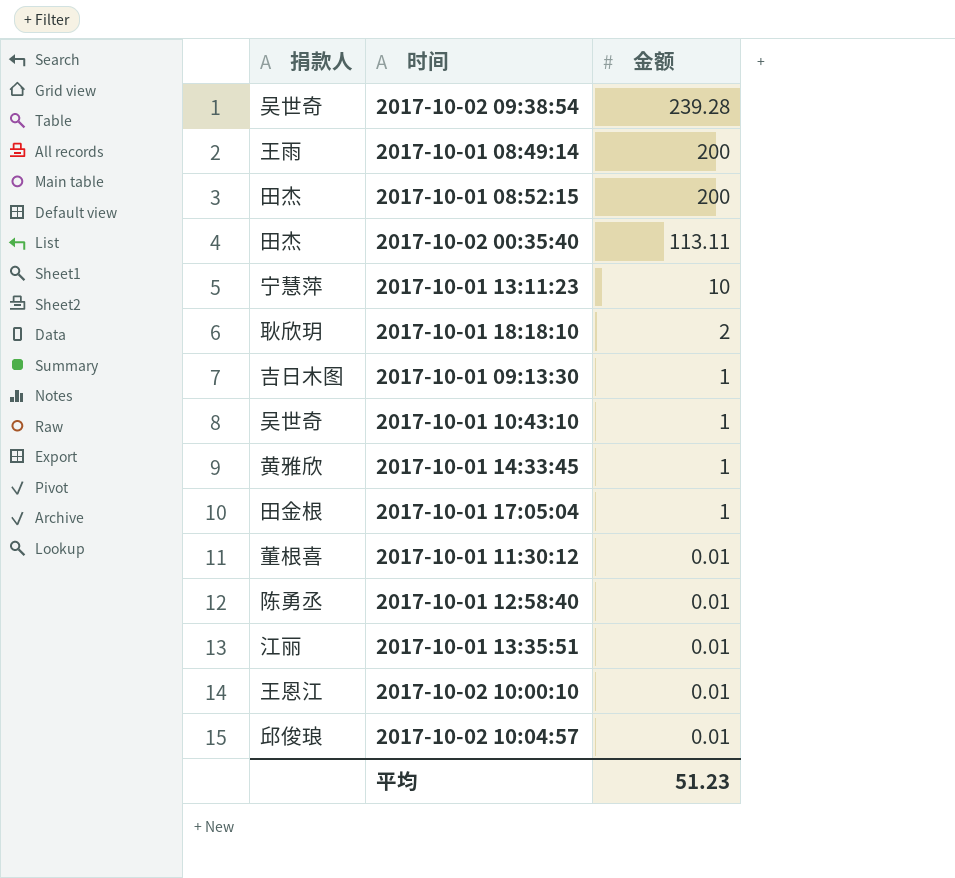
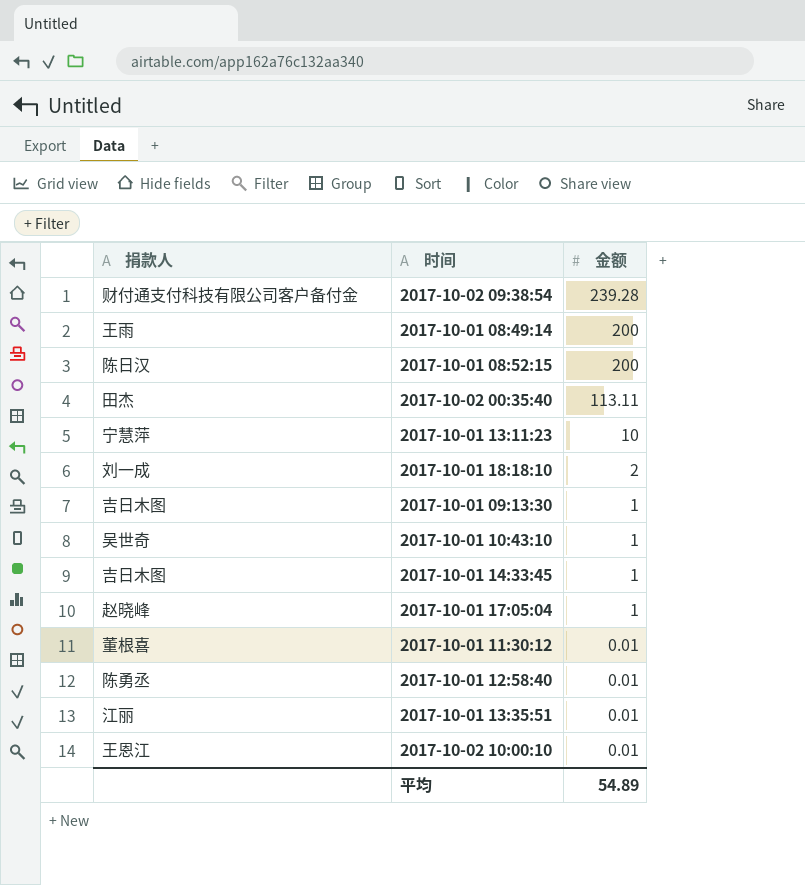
row 2017-10-02 10:04:57: 邱俊琅 | 0.01 -> none
2017-10-02 09:38:54 | 捐款人: 吴世奇 -> 财付通支付科技有限公司客户备付金
2017-10-01 08:52:15 | 捐款人: 田杰 -> 陈日汉
2017-10-01 18:18:10 | 捐款人: 耿欣玥 -> 刘一成
2017-10-01 14:33:45 | 捐款人: 黄雅欣 -> 吉日木图
2017-10-01 17:05:04 | 捐款人: 田金根 -> 赵晓峰
平均 | 金额: 51.23 -> 54.89

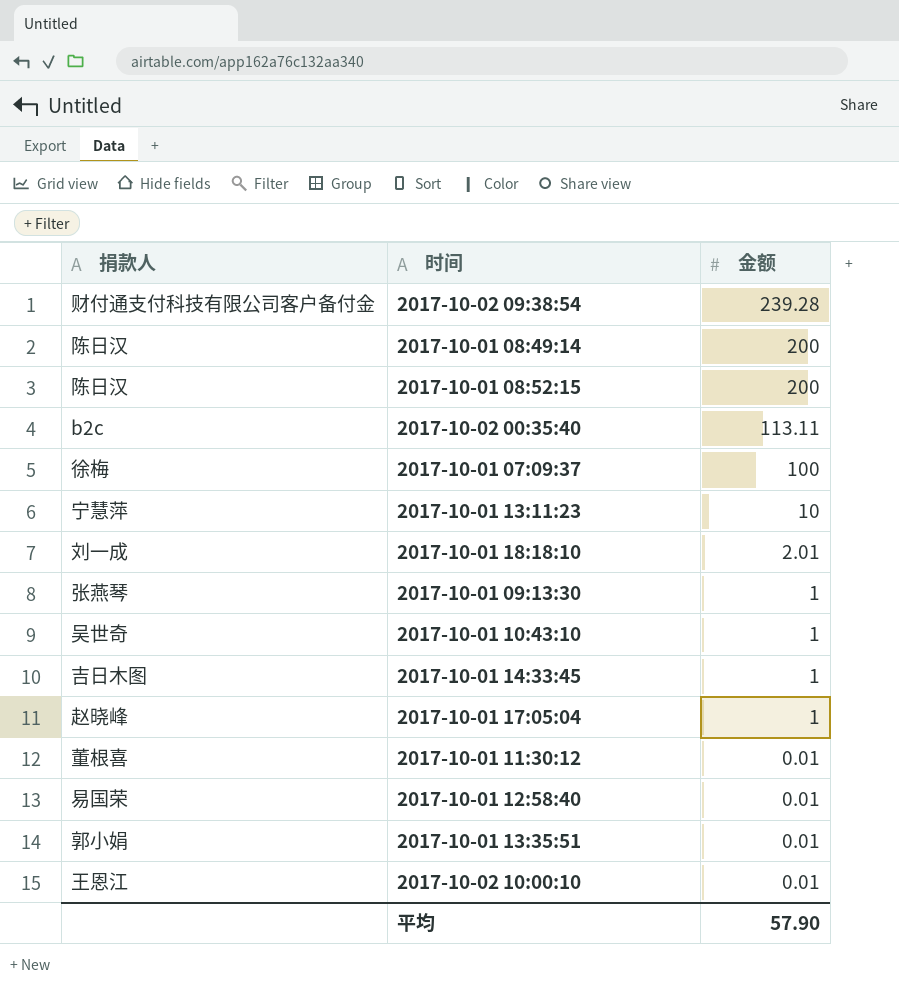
2017-10-01 08:49:14 | 捐款人: 王雨 -> 陈日汉
2017-10-02 00:35:40 | 捐款人: 田杰 -> b2c
row 2017-10-01 07:09:37: none -> 徐梅 | 100
2017-10-01 18:18:10 | 金额: 2 -> 2.01
2017-10-01 09:13:30 | 捐款人: 吉日木图 -> 张燕琴
2017-10-01 12:58:40 | 捐款人: 陈勇丞 -> 易国荣
2017-10-01 13:35:51 | 捐款人: 江丽 -> 郭小娟
平均 | 金额: 54.89 -> 57.90

